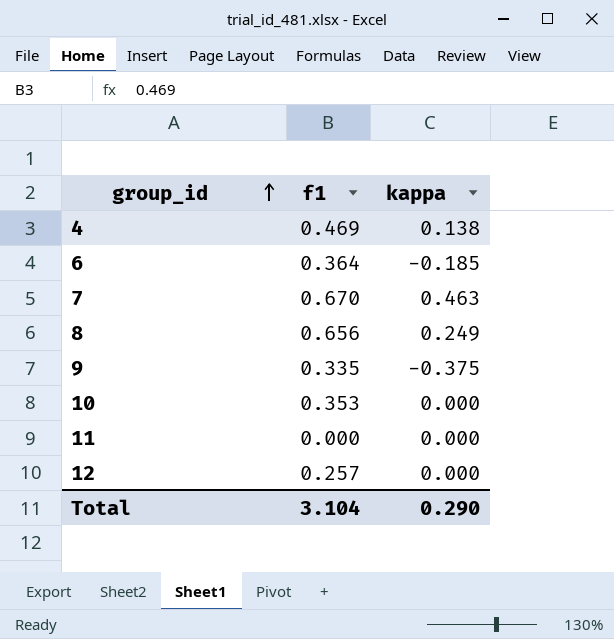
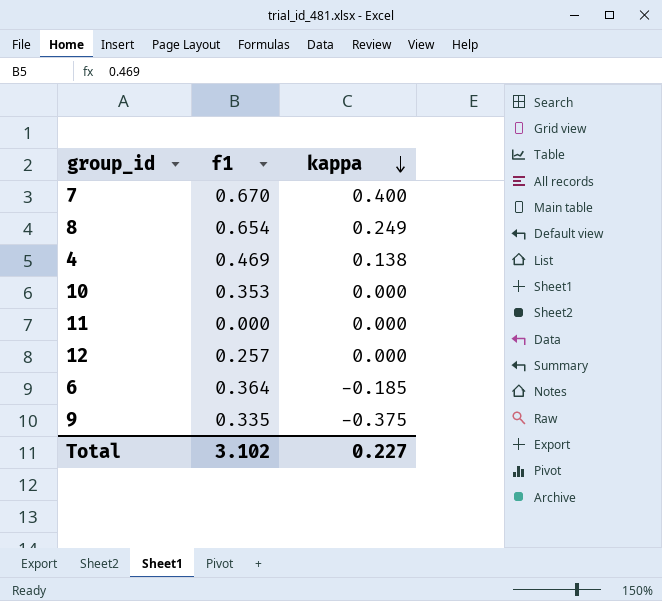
row order: group_id ascending -> kappa descending
7 | kappa: 0.463 -> 0.400
8 | f1: 0.656 -> 0.654
Total | f1: 3.104 -> 3.102
Total | kappa: 0.290 -> 0.227

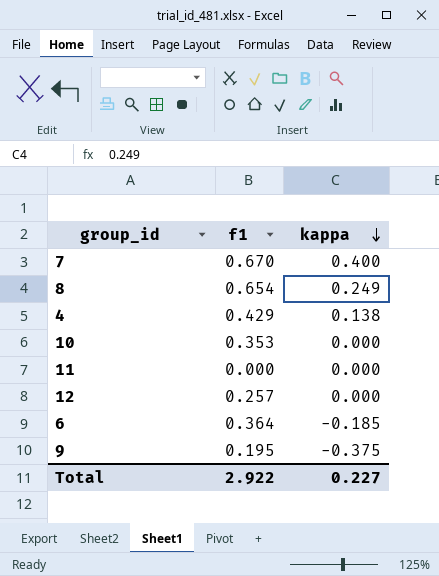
4 | f1: 0.469 -> 0.429
9 | f1: 0.335 -> 0.195
Total | f1: 3.102 -> 2.922

